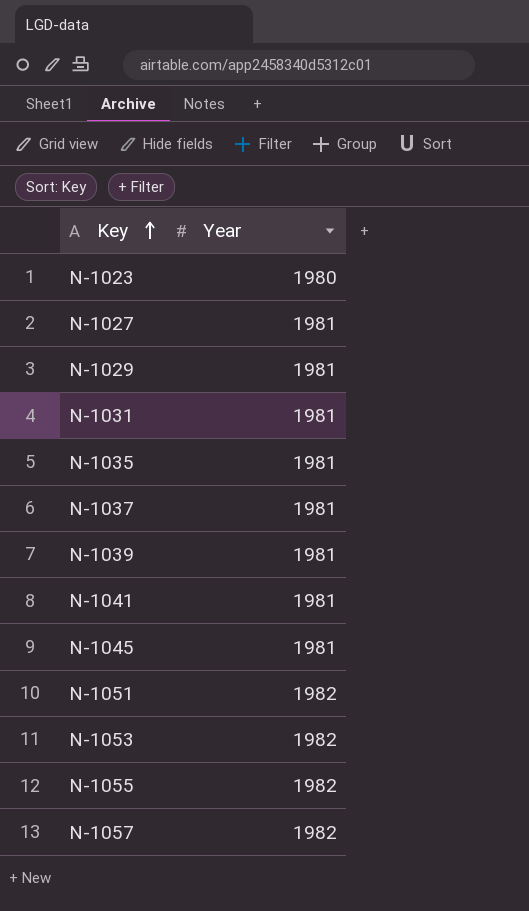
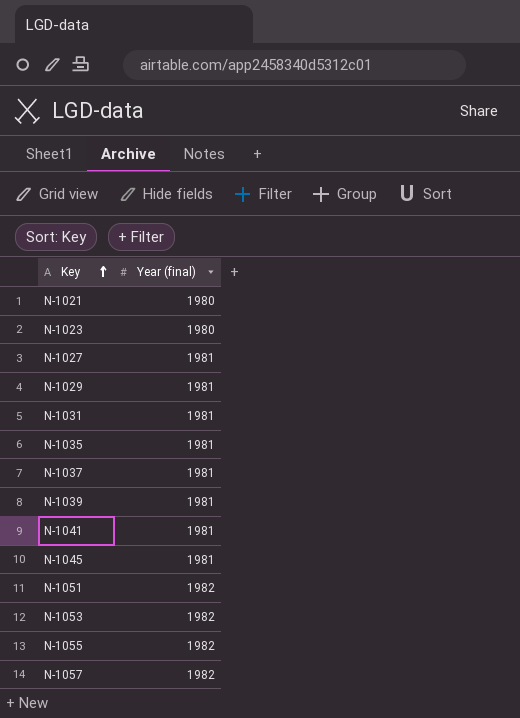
column name: Year -> Year (final)
row N-1021: none -> 1980

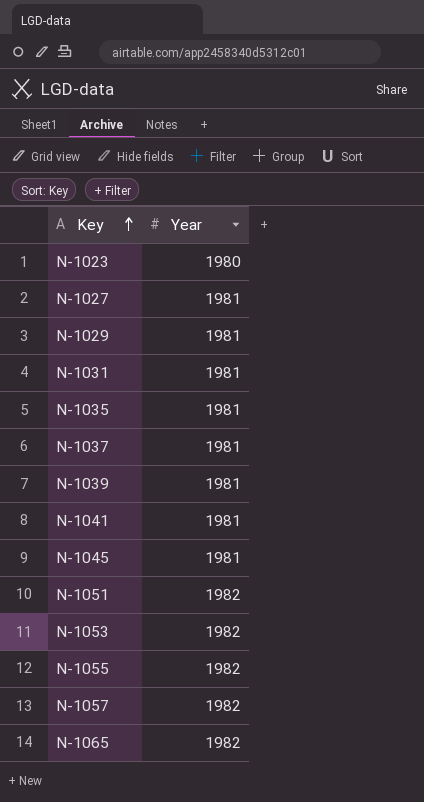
column name: Year (final) -> Year
row N-1021: 1980 -> none
row N-1065: none -> 1982

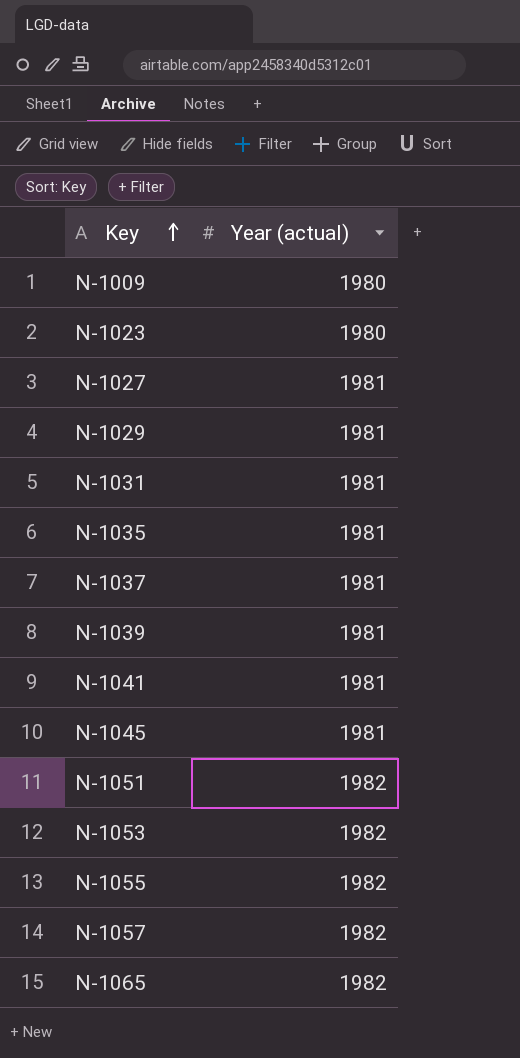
column name: Year -> Year (actual)
row N-1009: none -> 1980

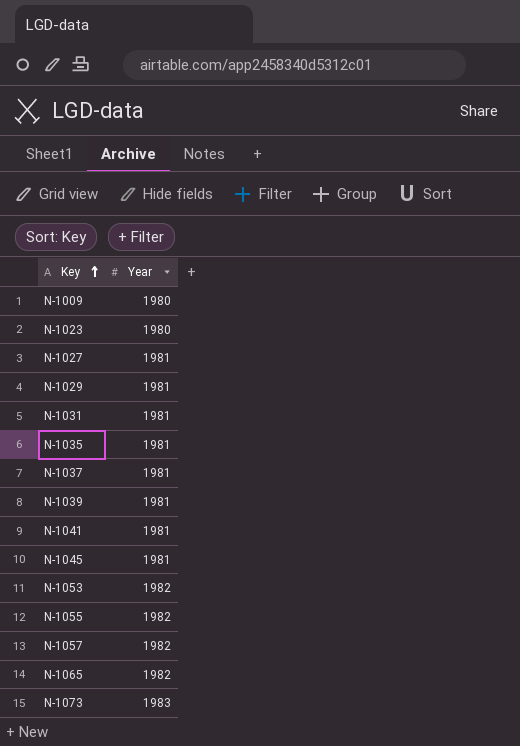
column name: Year (actual) -> Year
row N-1051: 1982 -> none
row N-1073: none -> 1983

